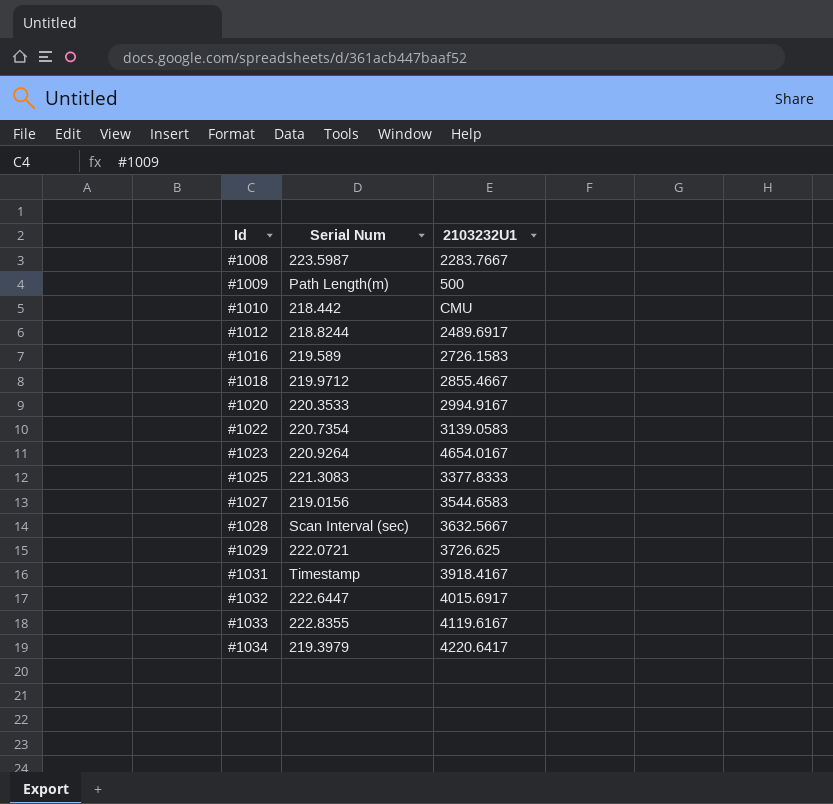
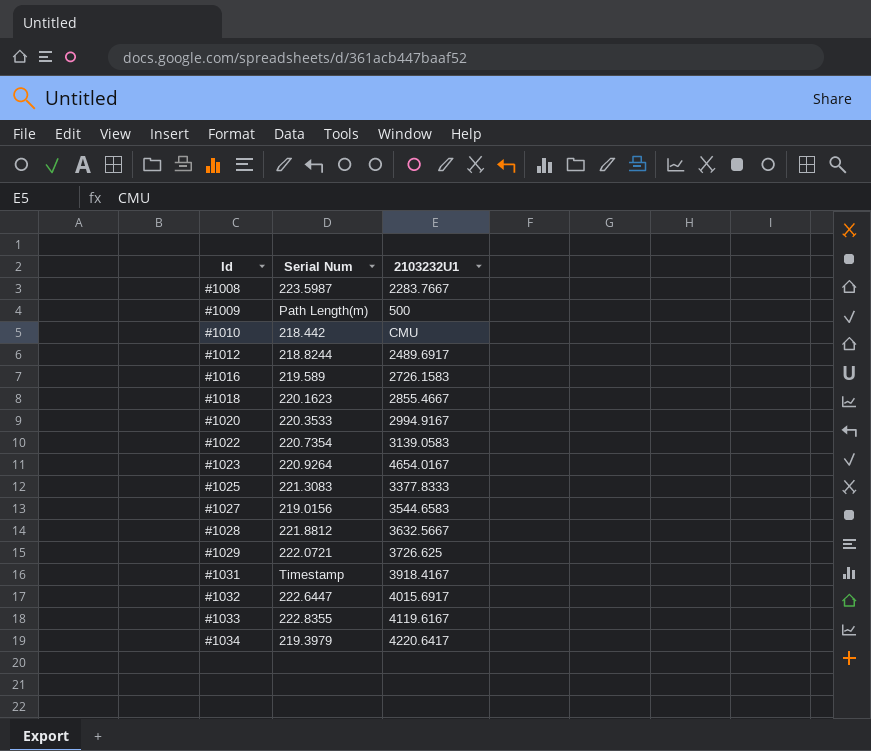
#1018 | Serial Num: 219.9712 -> 220.1623
#1028 | Serial Num: Scan Interval (sec) -> 221.8812

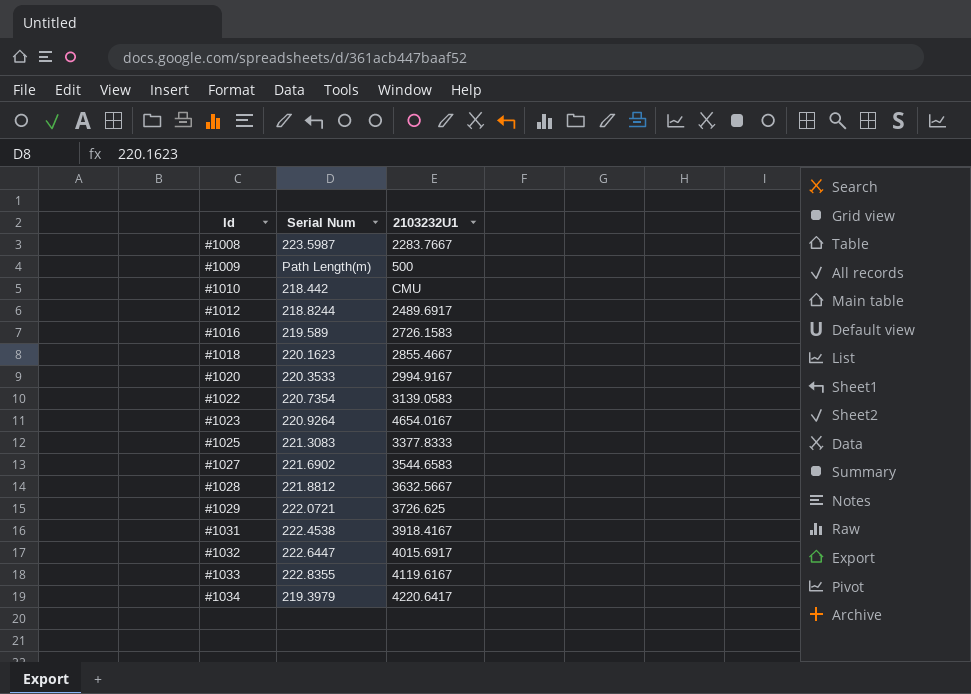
#1027 | Serial Num: 219.0156 -> 221.6902
#1031 | Serial Num: Timestamp -> 222.4538

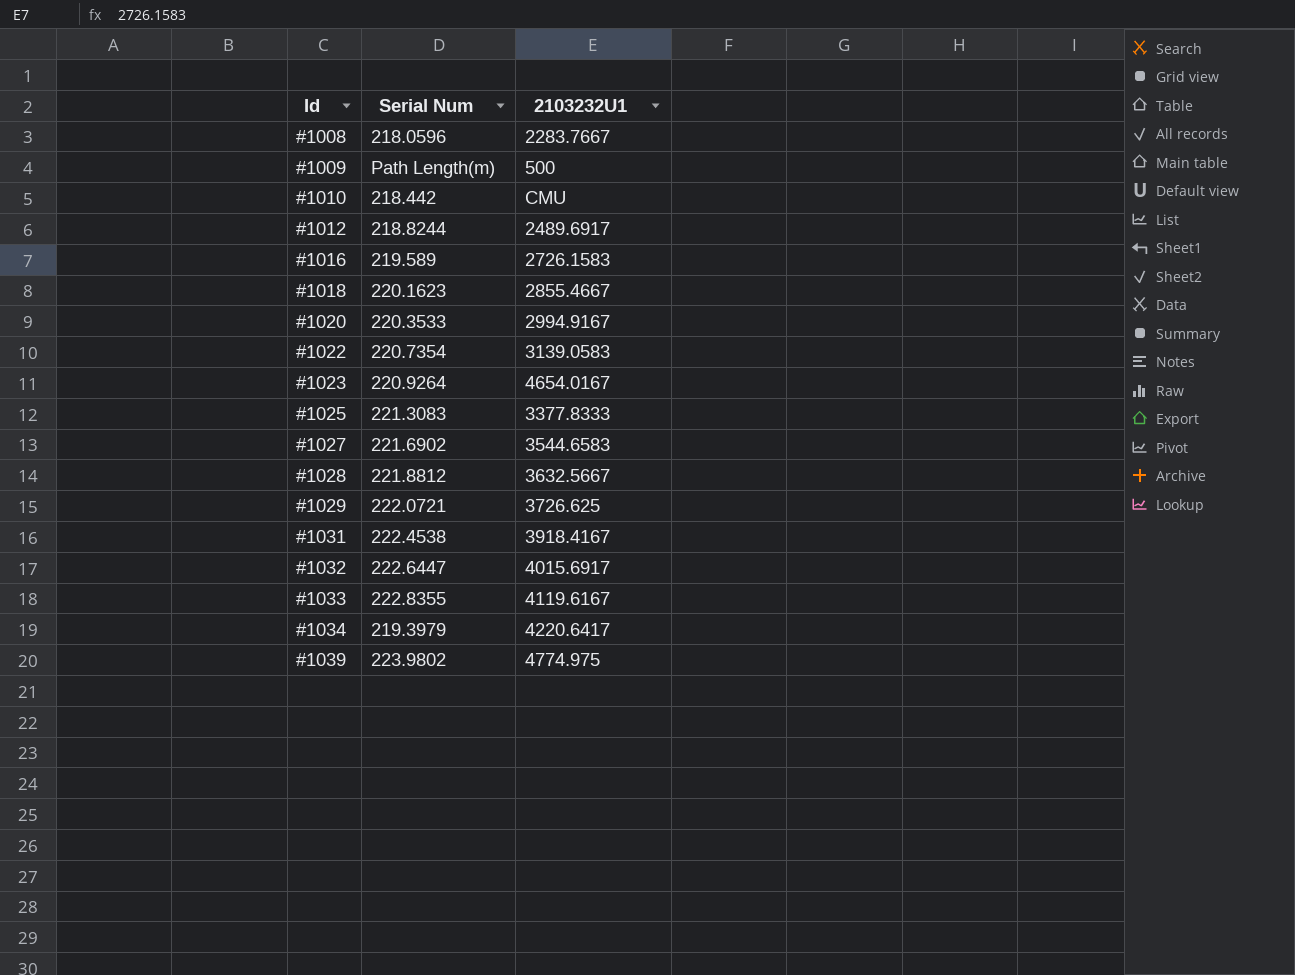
#1008 | Serial Num: 223.5987 -> 218.0596
row #1039: none -> 223.9802 | 4774.975

